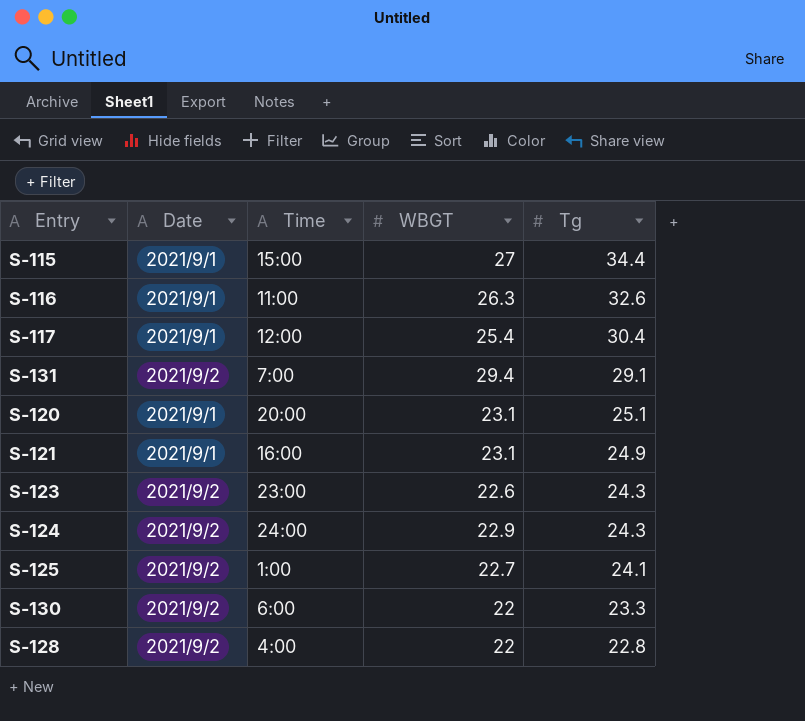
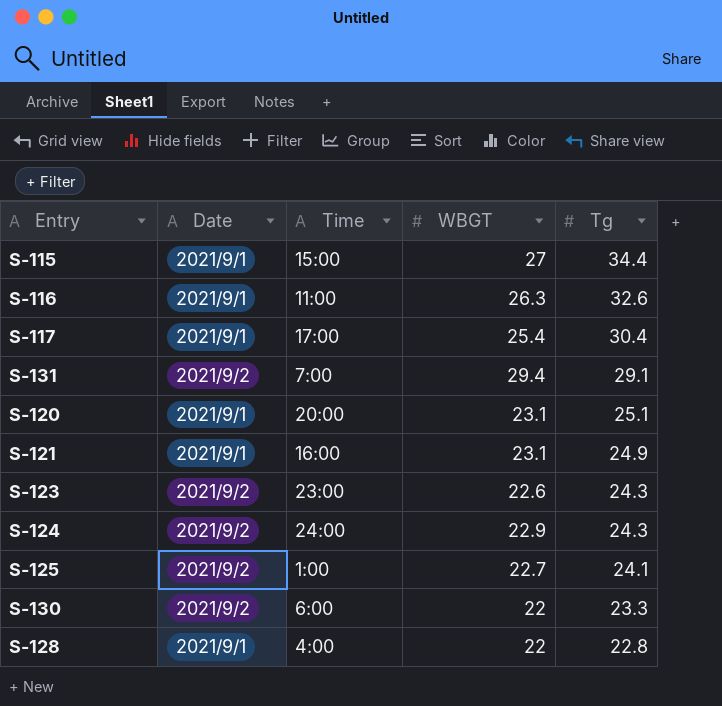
S-117 | Time: 12:00 -> 17:00
S-128 | Date: 2021/9/2 -> 2021/9/1

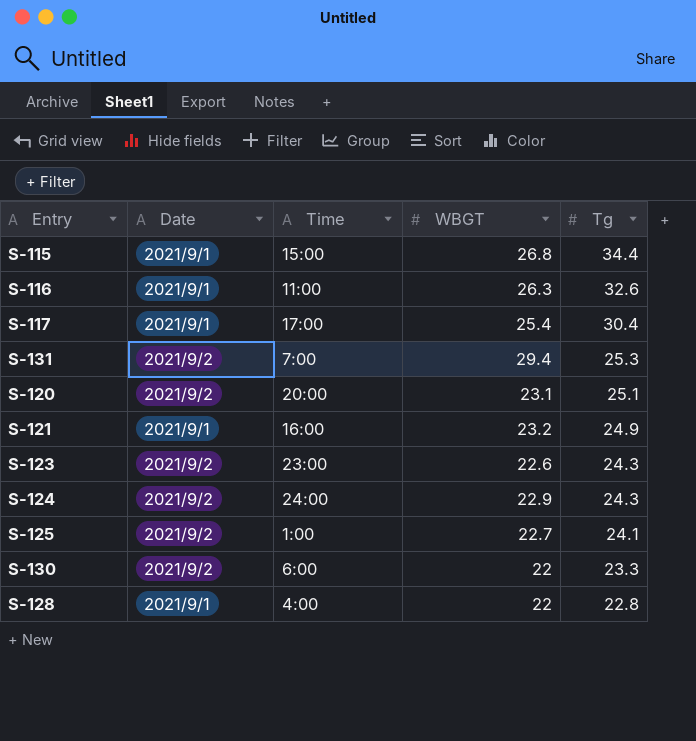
S-115 | WBGT: 27 -> 26.8
S-131 | Tg: 29.1 -> 25.3
S-120 | Date: 2021/9/1 -> 2021/9/2
S-121 | WBGT: 23.1 -> 23.2

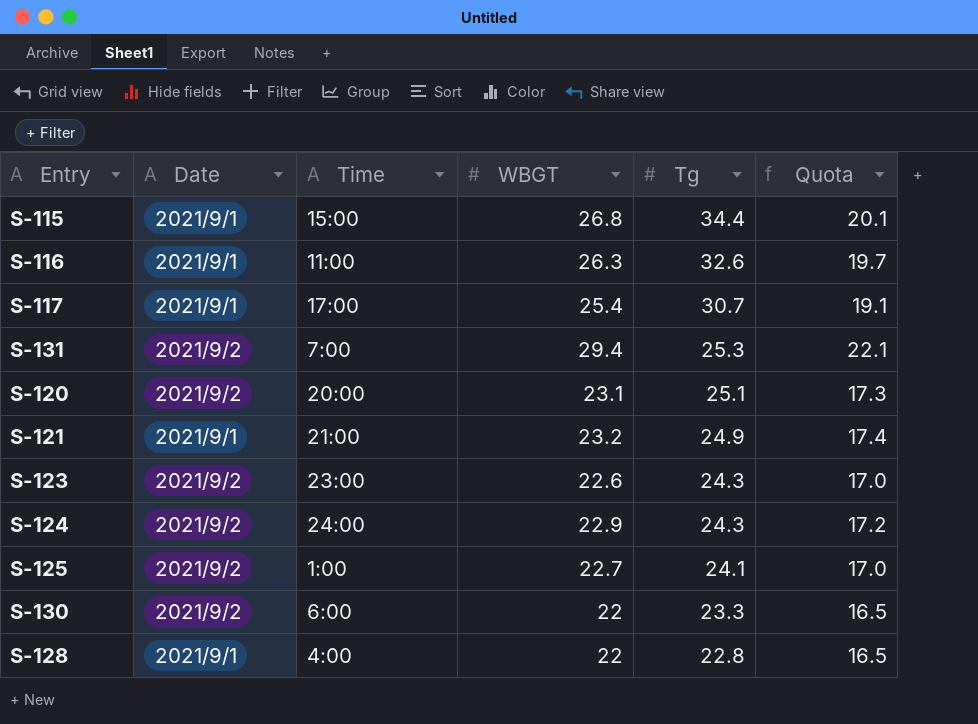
column Quota | formula: none -> [WBGT] * 0.75
S-117 | Tg: 30.4 -> 30.7
S-121 | Time: 16:00 -> 21:00

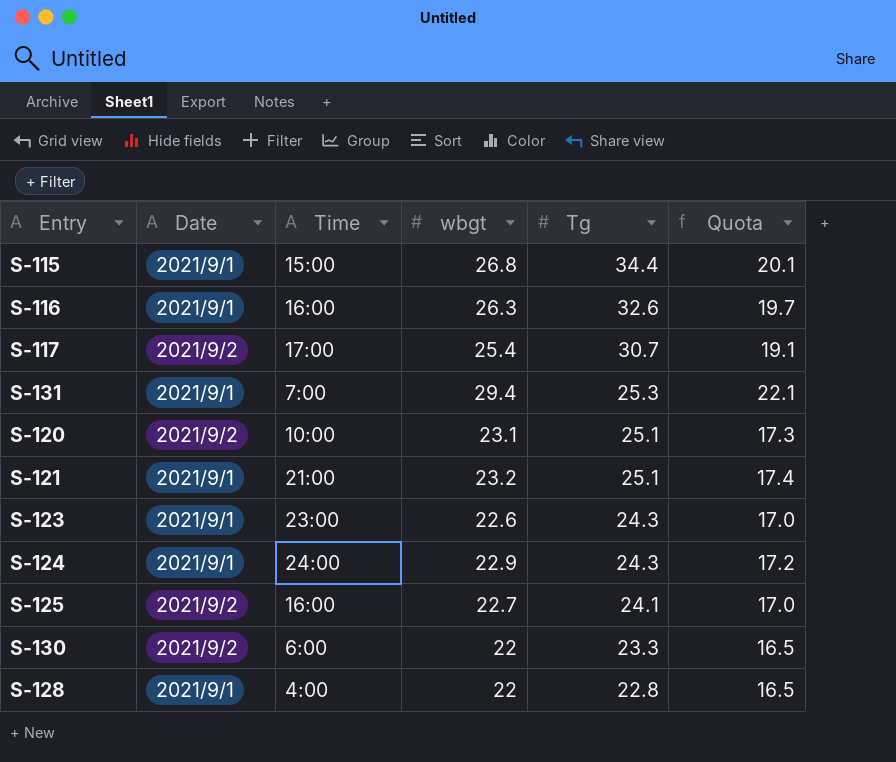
column name: WBGT -> wbgt
S-116 | Time: 11:00 -> 16:00
S-117 | Date: 2021/9/1 -> 2021/9/2
S-131 | Date: 2021/9/2 -> 2021/9/1
S-120 | Time: 20:00 -> 10:00
S-121 | Tg: 24.9 -> 25.1
S-123 | Date: 2021/9/2 -> 2021/9/1
S-124 | Date: 2021/9/2 -> 2021/9/1
S-125 | Time: 1:00 -> 16:00

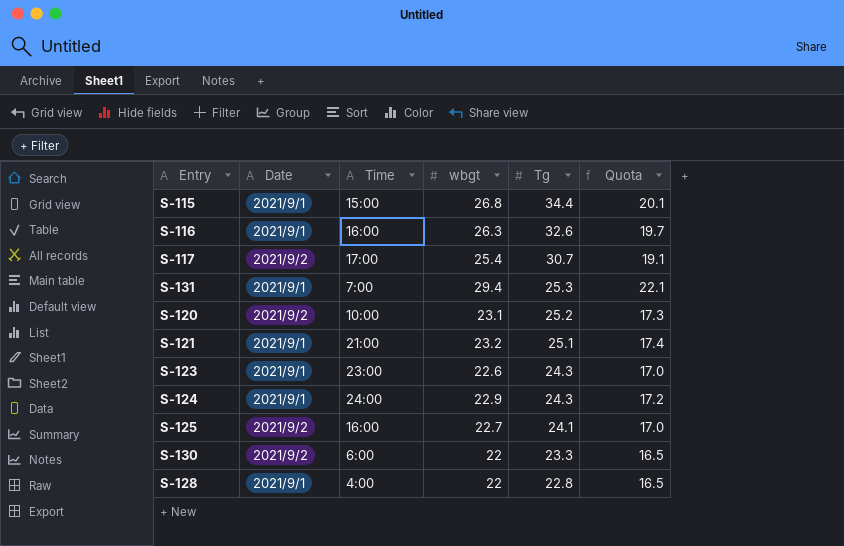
S-120 | Tg: 25.1 -> 25.2

